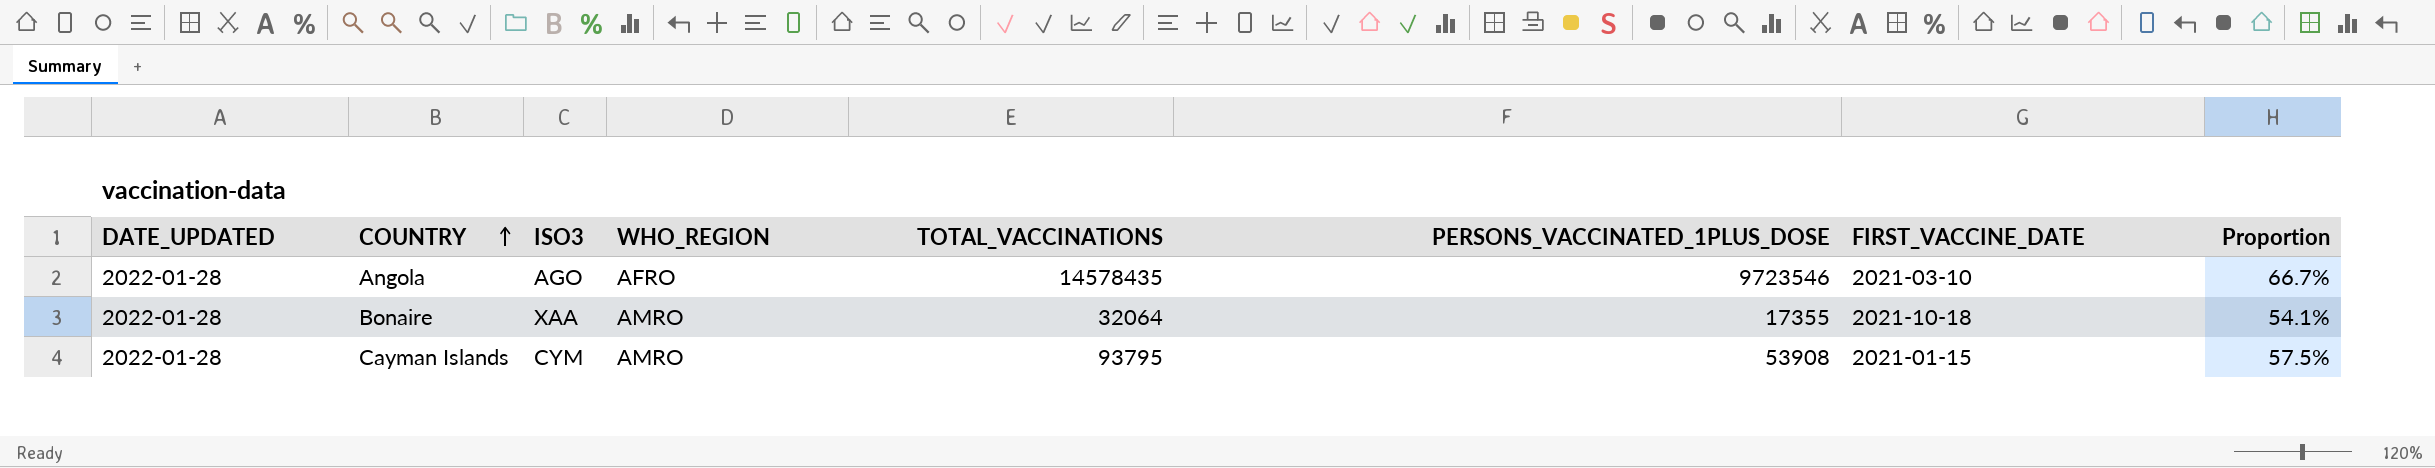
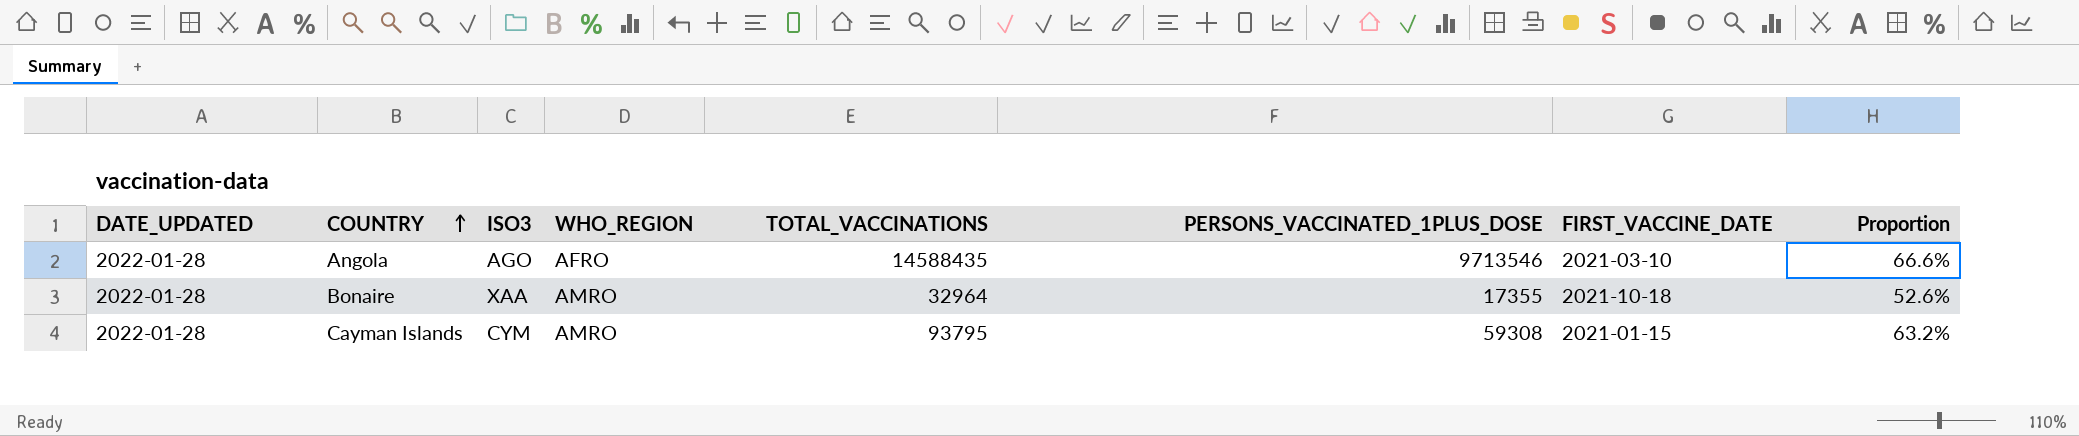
Angola | TOTAL_VACCINATIONS: 14578435 -> 14588435
Angola | PERSONS_VACCINATED_1PLUS_DOSE: 9723546 -> 9713546
Angola | Proportion: 66.7% -> 66.6%
Bonaire | TOTAL_VACCINATIONS: 32064 -> 32964
Bonaire | Proportion: 54.1% -> 52.6%
Cayman Islands | PERSONS_VACCINATED_1PLUS_DOSE: 53908 -> 59308
Cayman Islands | Proportion: 57.5% -> 63.2%

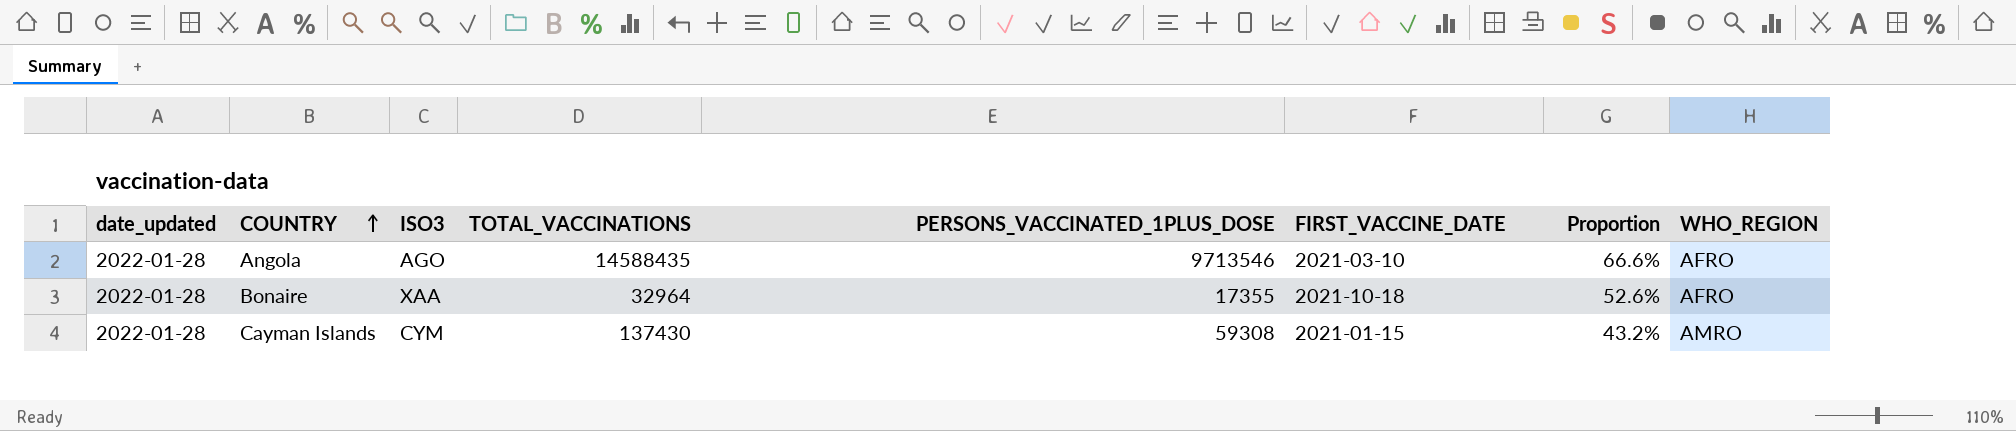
column name: DATE_UPDATED -> date_updated
column WHO_REGION | position: 4 -> 8
Bonaire | WHO_REGION: AMRO -> AFRO
Cayman Islands | TOTAL_VACCINATIONS: 93795 -> 137430
Cayman Islands | Proportion: 63.2% -> 43.2%

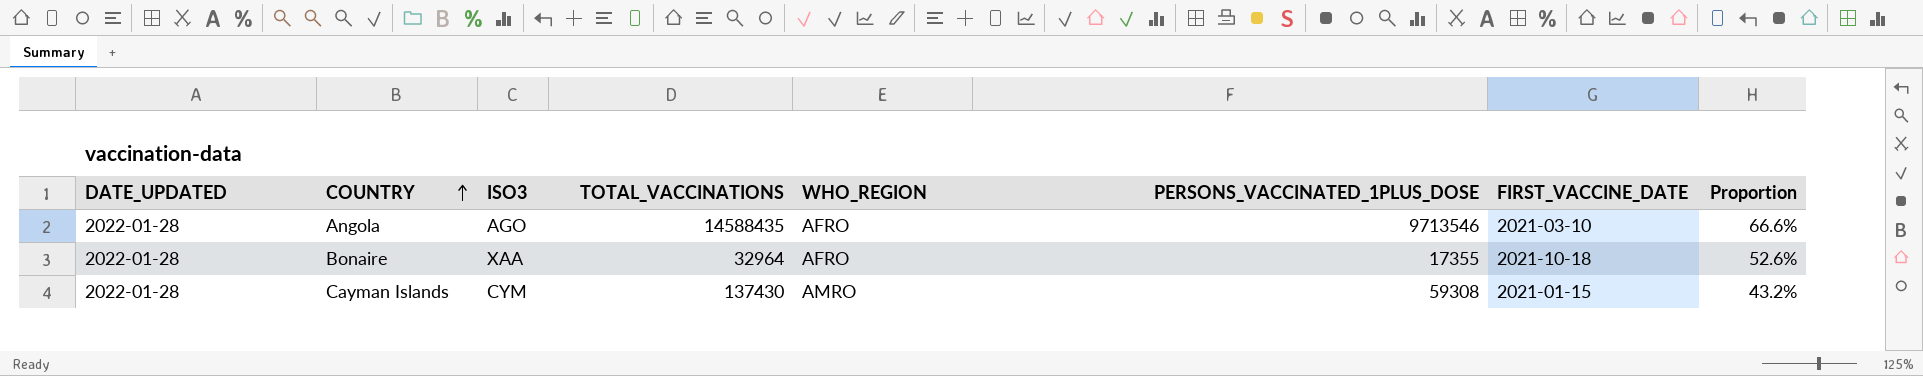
column name: date_updated -> DATE_UPDATED
column WHO_REGION | position: 8 -> 5

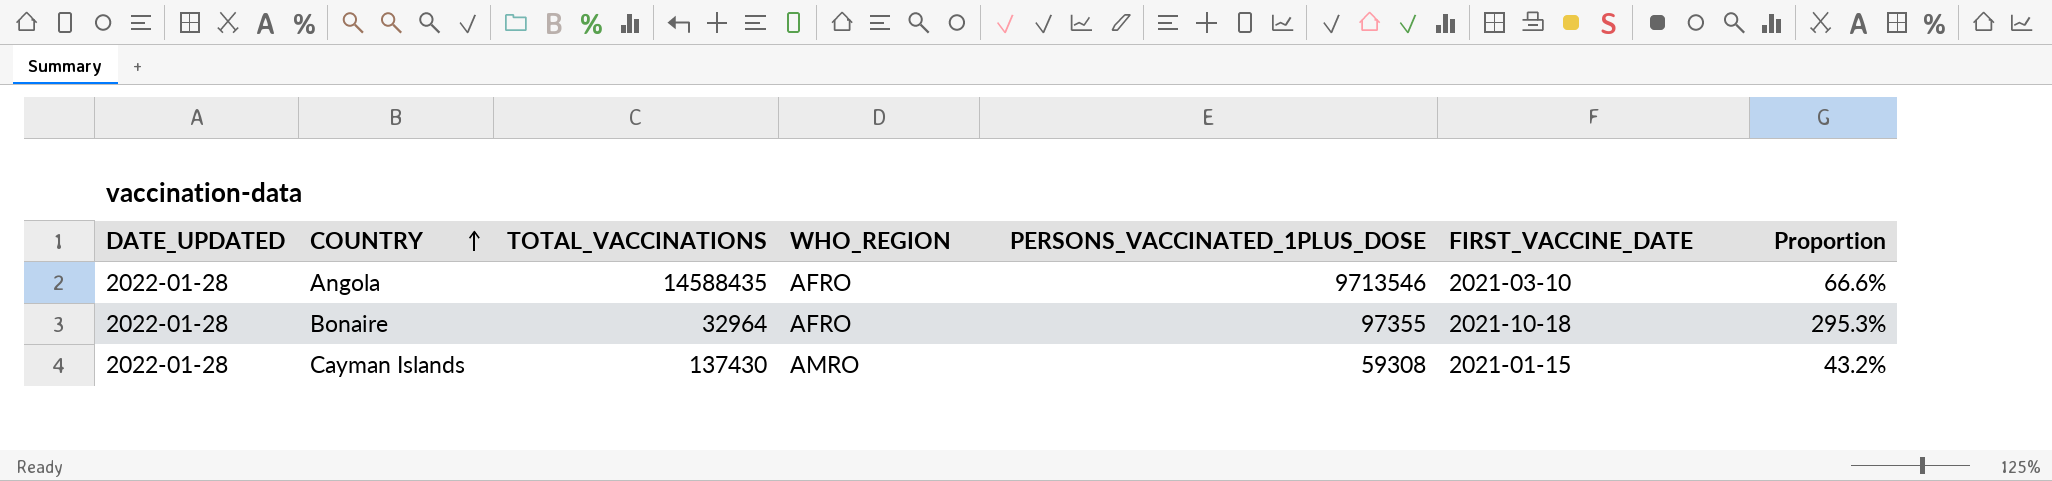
column ISO3 | position: 3 -> none
Bonaire | PERSONS_VACCINATED_1PLUS_DOSE: 17355 -> 97355
Bonaire | Proportion: 52.6% -> 295.3%

